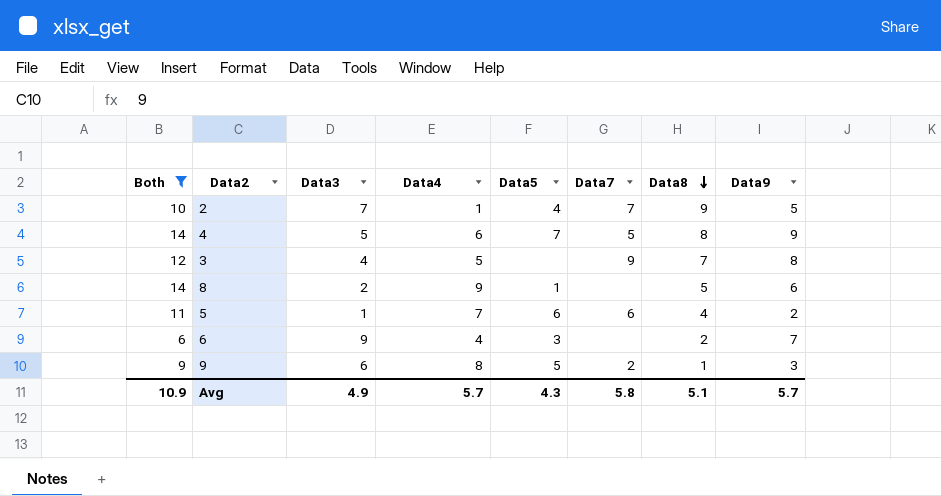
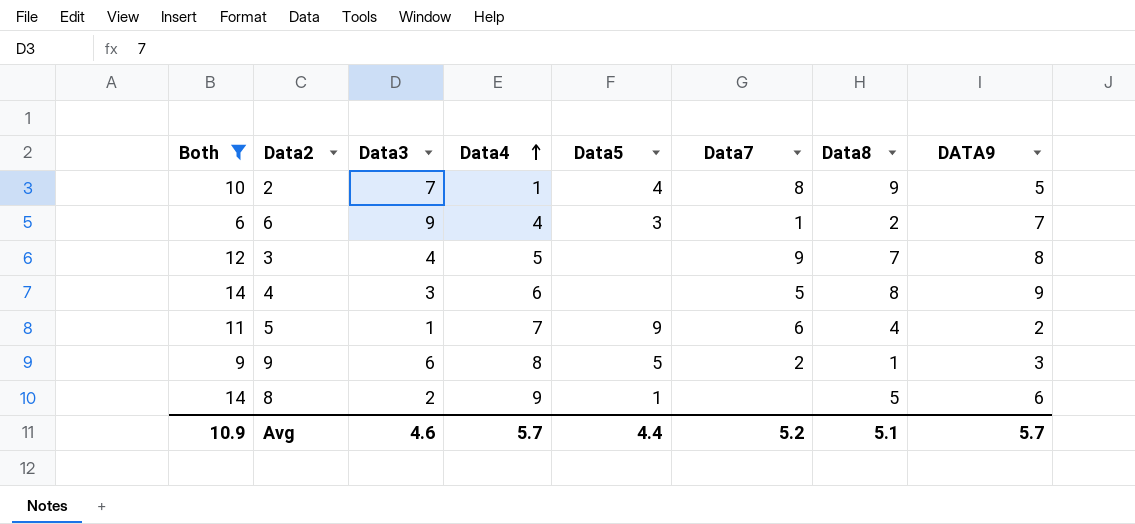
row order: Data8 descending -> Data4 ascending
column name: Data9 -> DATA9
2 | Data7: 7 -> 8
6 | Data7: none -> 1
4 | Data3: 5 -> 3
4 | Data5: 7 -> none
5 | Data5: 6 -> 9
Avg | Data3: 4.9 -> 4.6
Avg | Data5: 4.3 -> 4.4
Avg | Data7: 5.8 -> 5.2

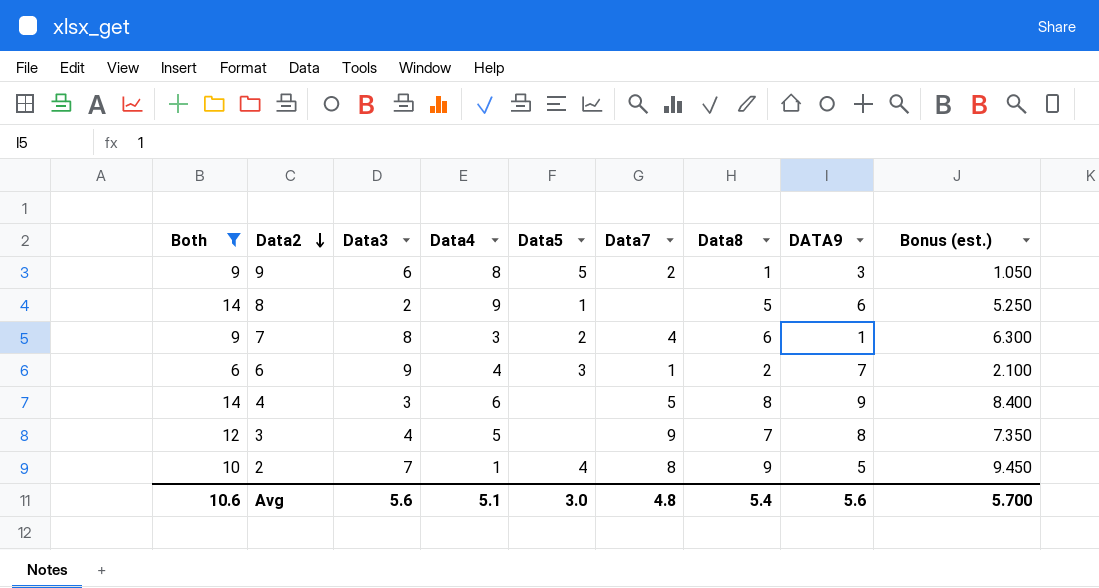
row order: Data4 ascending -> Data2 descending
column Bonus (est.) | formula: none -> [Data8] * 1.05
row 5: 11 | 1 | 7 | 9 | 6 | 4 | 2 -> none
row 7: none -> 9 | 8 | 3 | 2 | 4 | 6 | 1 | 6.300
Avg | Both: 10.9 -> 10.6
Avg | Data3: 4.6 -> 5.6
Avg | Data4: 5.7 -> 5.1
Avg | Data5: 4.4 -> 3.0
Avg | Data7: 5.2 -> 4.8
Avg | Data8: 5.1 -> 5.4
Avg | DATA9: 5.7 -> 5.6

